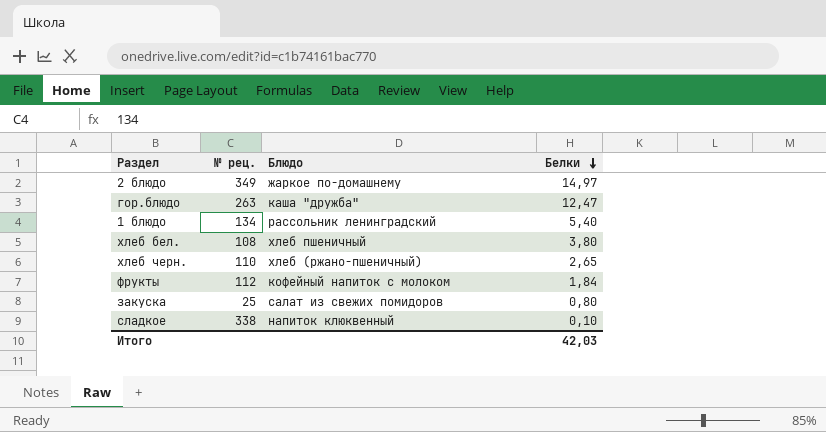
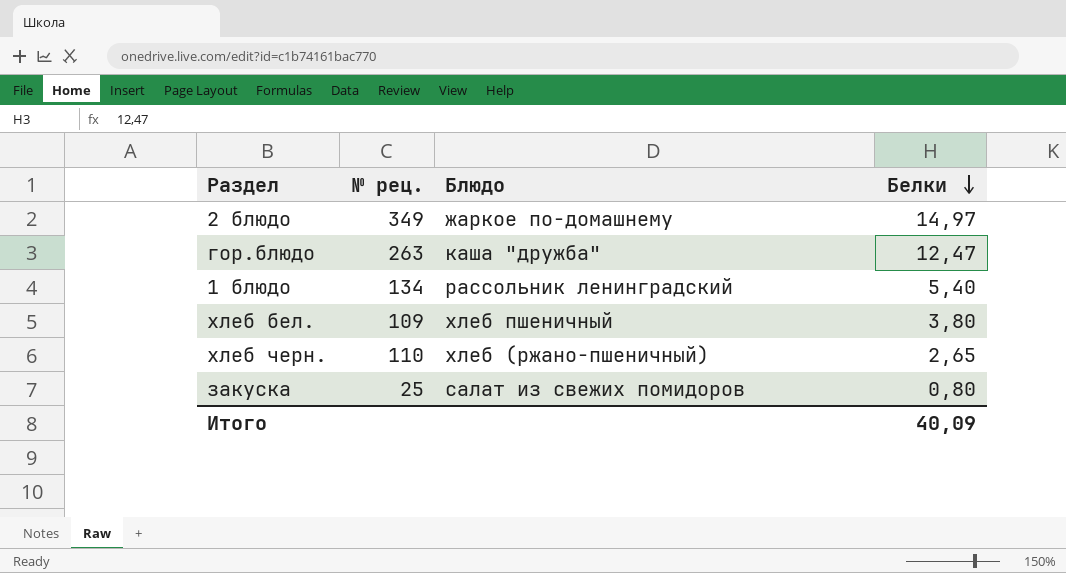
row фрукты: 112 | кофейный напиток с молоком | 1,84 -> none
row сладкое: 338 | напиток клюквенный | 0,10 -> none
хлеб бел. | № рец.: 108 -> 109
Итого | Белки: 42,03 -> 40,09

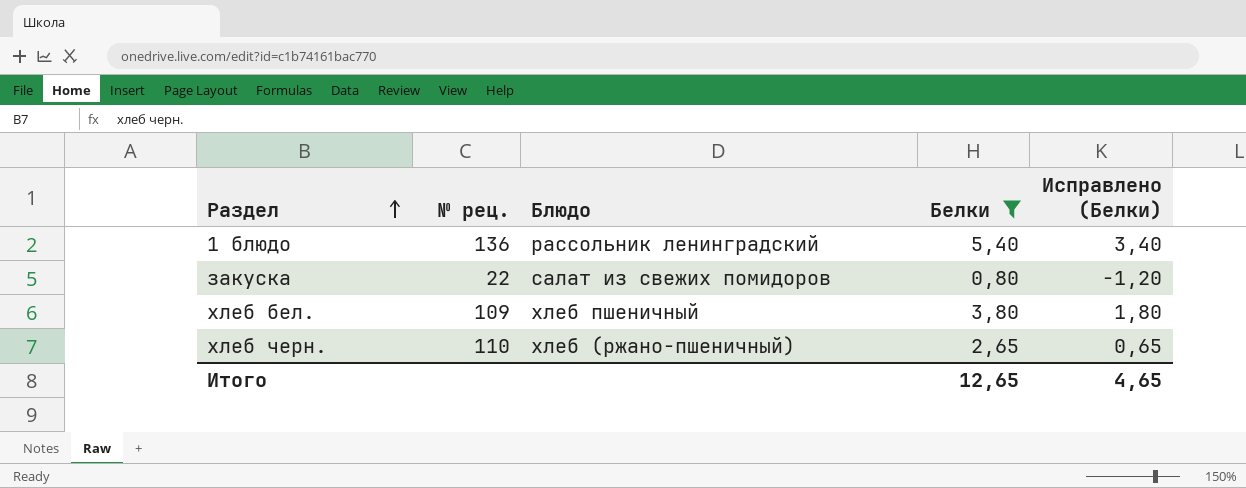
filter: none -> Белки <= 5,40
row order: Белки descending -> Раздел ascending
column Исправлено (Белки) | formula: none -> [Белки] - 2
1 блюдо | № рец.: 134 -> 136
закуска | № рец.: 25 -> 22
Итого | Белки: 40,09 -> 12,65

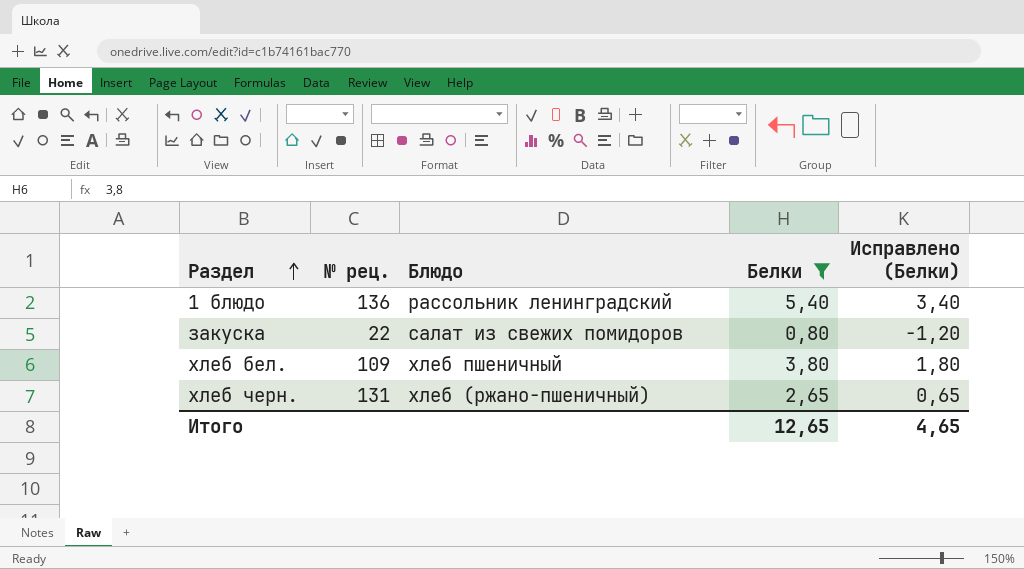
хлеб черн. | № рец.: 110 -> 131

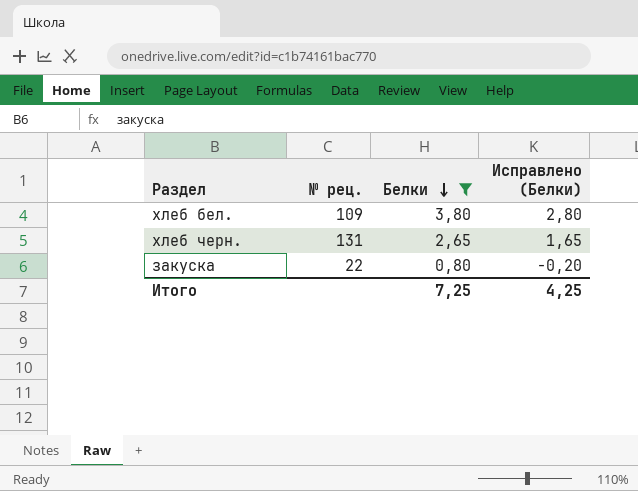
row order: Раздел ascending -> Белки descending
column Блюдо | position: 3 -> none
column Исправлено (Белки) | formula: [Белки] - 2 -> [Белки] - 1
row 1 блюдо: 136 | рассольник ленинградский | 5,40 | 3,40 -> none
Итого | Белки: 12,65 -> 7,25
Итого | Исправлено (Белки): 4,65 -> 4,25

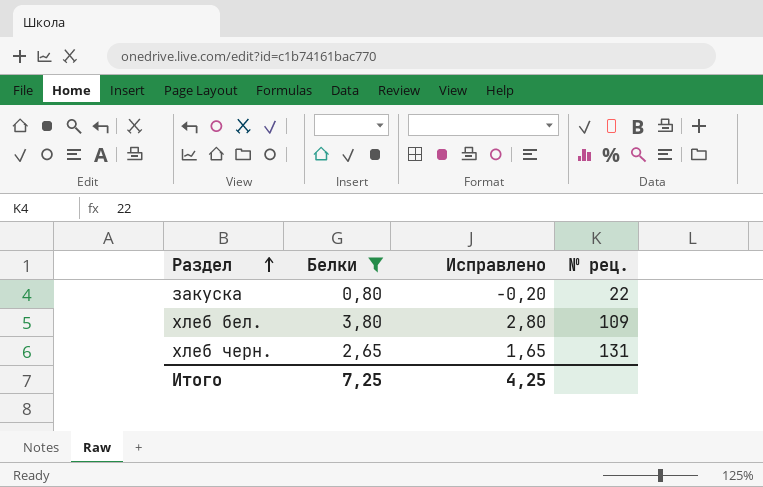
row order: Белки descending -> Раздел ascending
column name: Исправлено (Белки) -> Исправлено
column № рец. | position: 2 -> 4

